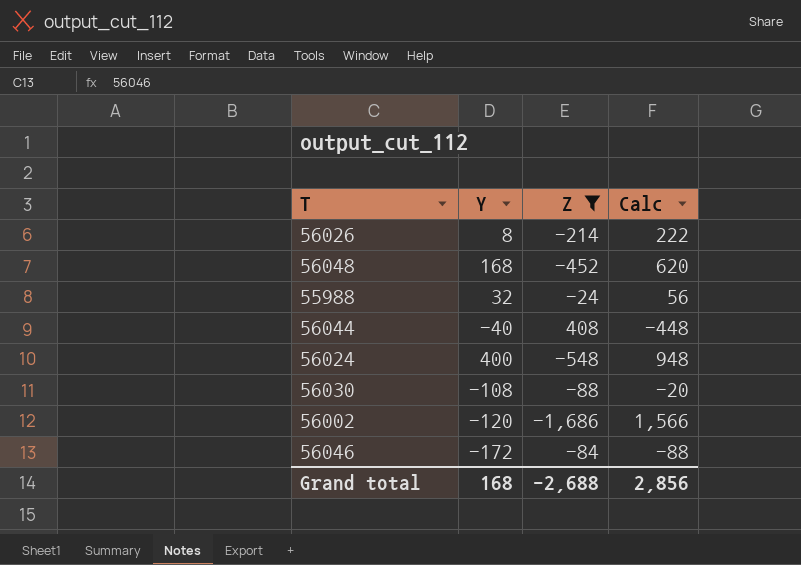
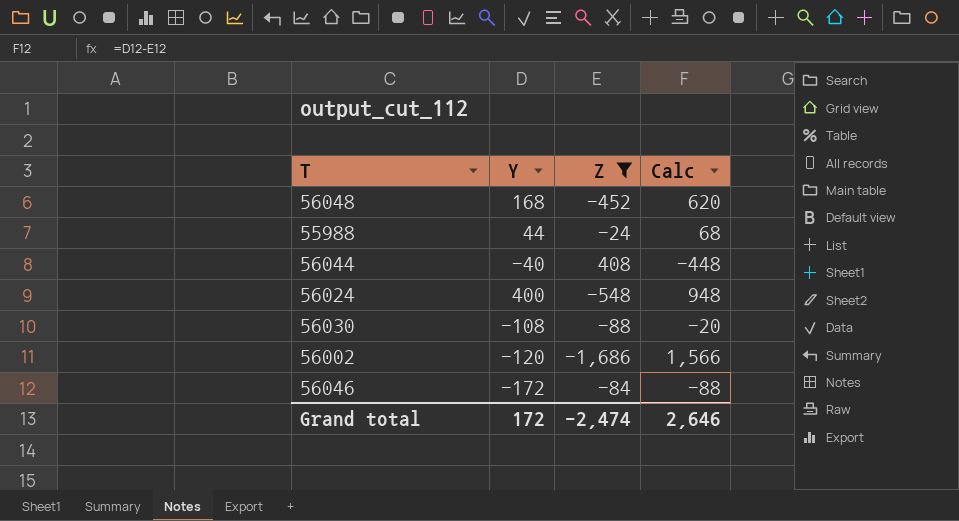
row 56026: 8 | -214 | 222 -> none
55988 | Y: 32 -> 44
55988 | Calc: 56 -> 68
Grand total | Y: 168 -> 172
Grand total | Z: -2,688 -> -2,474
Grand total | Calc: 2,856 -> 2,646

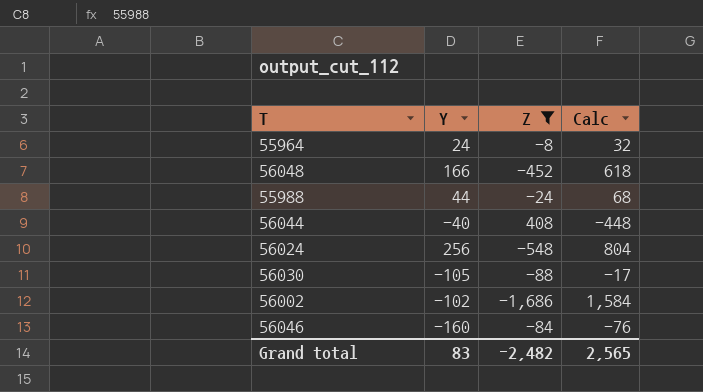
row 55964: none -> 24 | -8 | 32
56048 | Y: 168 -> 166
56048 | Calc: 620 -> 618
56024 | Y: 400 -> 256
56024 | Calc: 948 -> 804
56030 | Y: -108 -> -105
56030 | Calc: -20 -> -17
56002 | Y: -120 -> -102
56002 | Calc: 1,566 -> 1,584
56046 | Y: -172 -> -160
56046 | Calc: -88 -> -76
Grand total | Y: 172 -> 83
Grand total | Z: -2,474 -> -2,482
Grand total | Calc: 2,646 -> 2,565

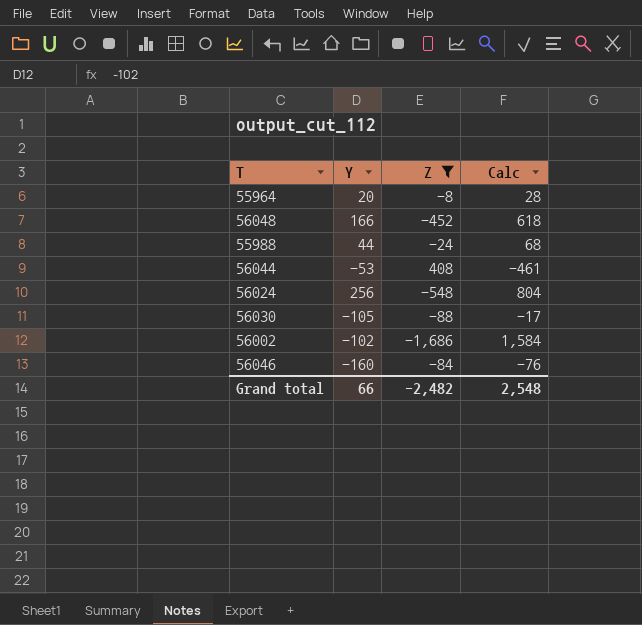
55964 | Y: 24 -> 20
55964 | Calc: 32 -> 28
56044 | Y: -40 -> -53
56044 | Calc: -448 -> -461
Grand total | Y: 83 -> 66
Grand total | Calc: 2,565 -> 2,548

